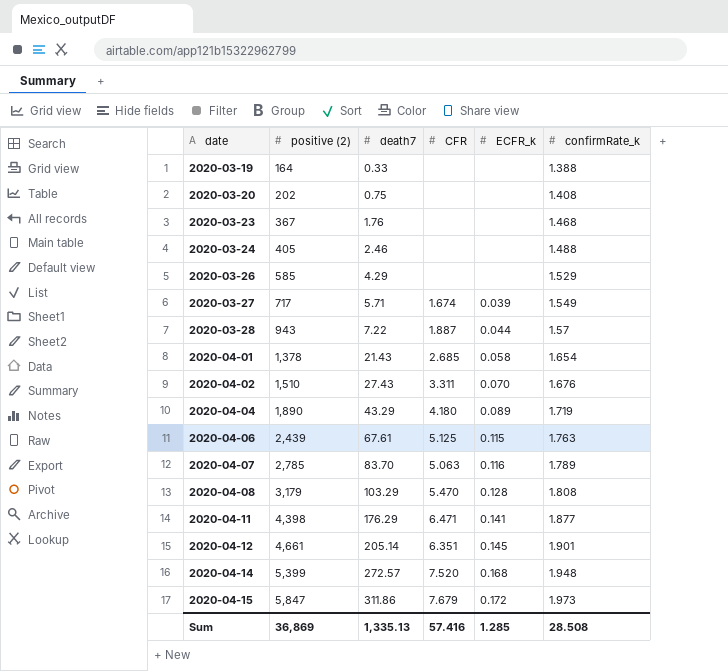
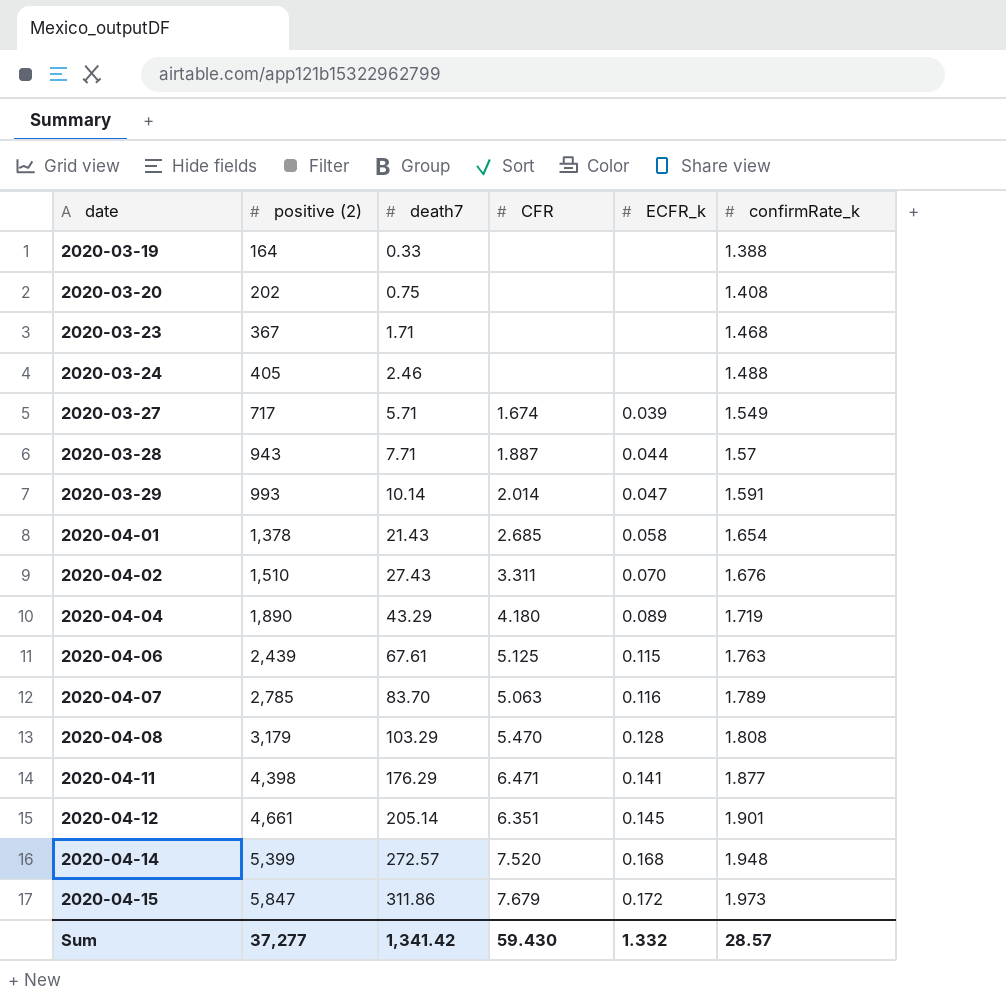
row 2020-03-26: 585 | 4.29 | none | none | 1.529 -> none
2020-03-23 | death7: 1.76 -> 1.71
2020-03-28 | death7: 7.22 -> 7.71
row 2020-03-29: none -> 993 | 10.14 | 2.014 | 0.047 | 1.591
Sum | positive (2): 36,869 -> 37,277
Sum | death7: 1,335.13 -> 1,341.42
Sum | CFR: 57.416 -> 59.430
Sum | ECFR_k: 1.285 -> 1.332
Sum | confirmRate_k: 28.508 -> 28.57

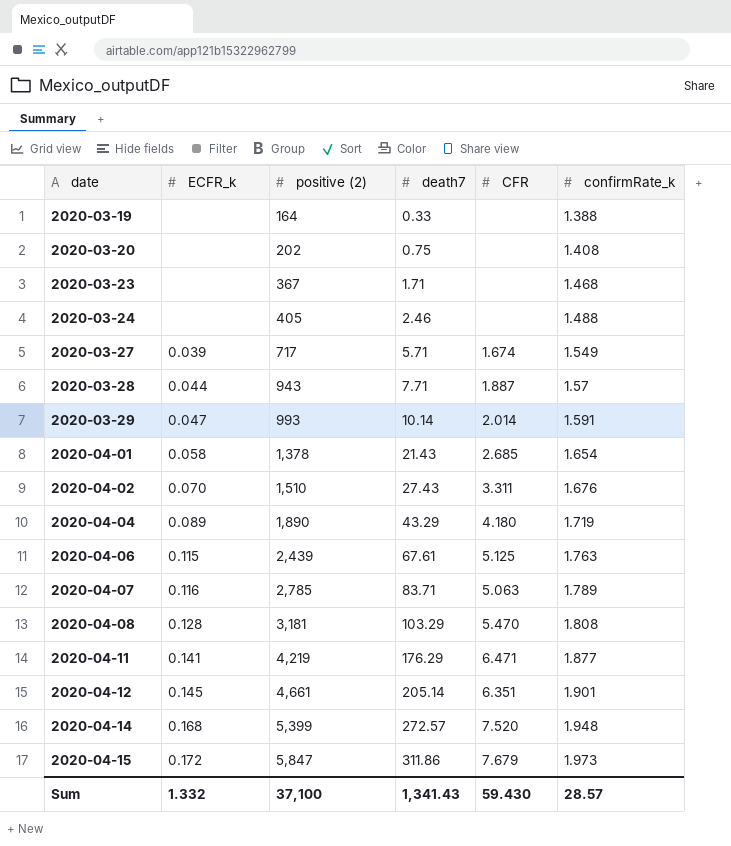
column ECFR_k | position: 5 -> 2
2020-04-07 | death7: 83.70 -> 83.71
2020-04-08 | positive (2): 3,179 -> 3,181
2020-04-11 | positive (2): 4,398 -> 4,219
Sum | positive (2): 37,277 -> 37,100
Sum | death7: 1,341.42 -> 1,341.43

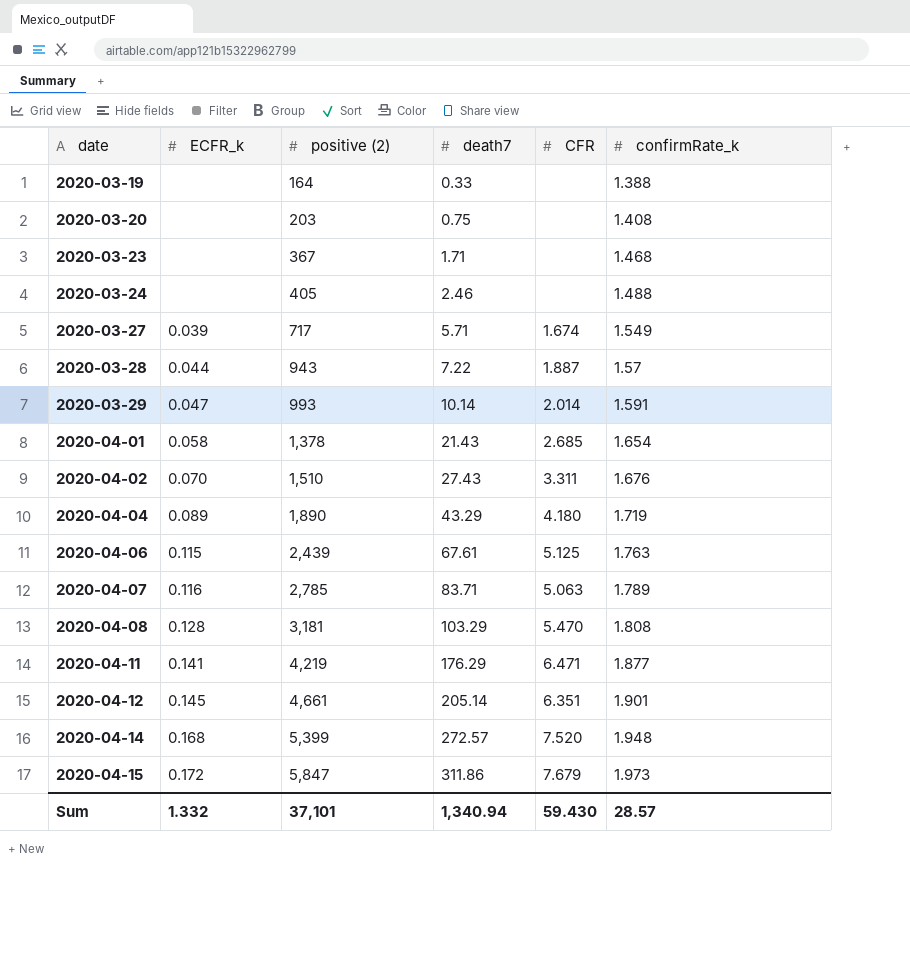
2020-03-20 | positive (2): 202 -> 203
2020-03-28 | death7: 7.71 -> 7.22
Sum | positive (2): 37,100 -> 37,101
Sum | death7: 1,341.43 -> 1,340.94

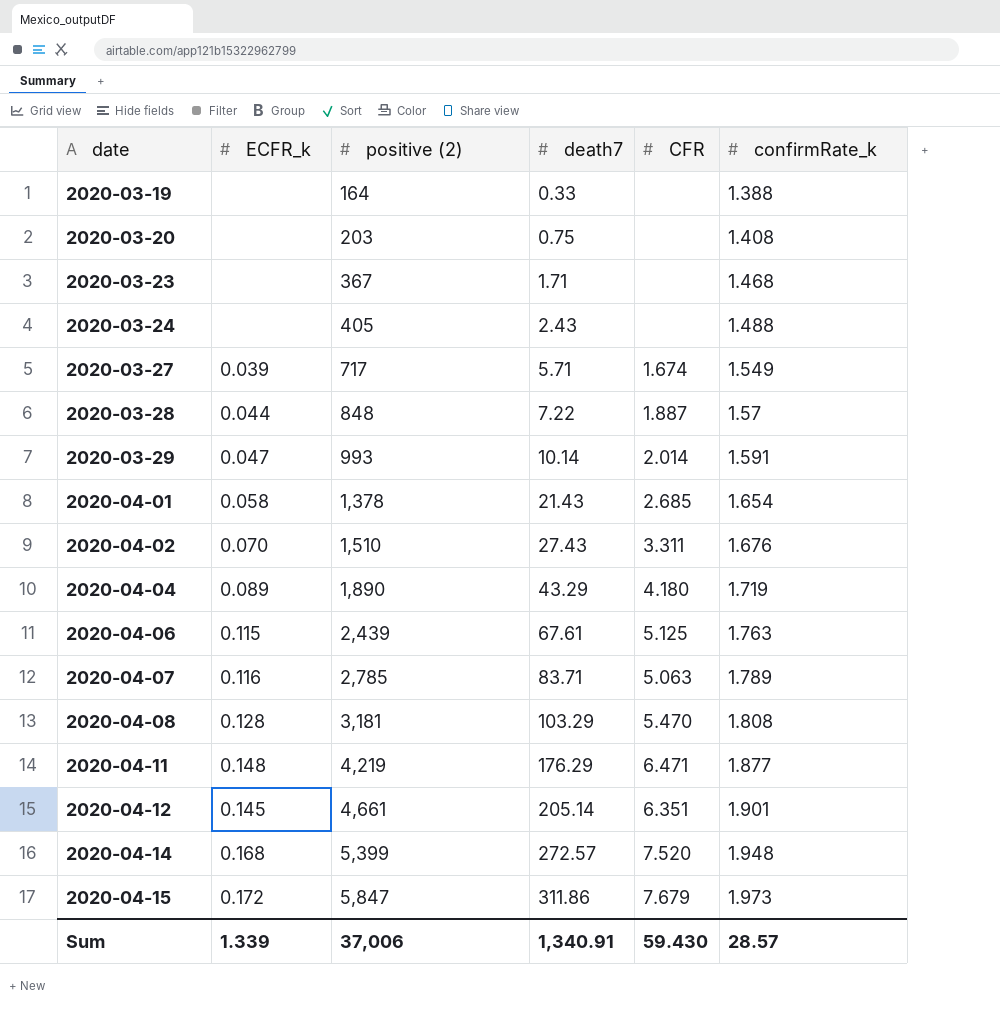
2020-03-24 | death7: 2.46 -> 2.43
2020-03-28 | positive (2): 943 -> 848
2020-04-11 | ECFR_k: 0.141 -> 0.148
Sum | ECFR_k: 1.332 -> 1.339
Sum | positive (2): 37,101 -> 37,006
Sum | death7: 1,340.94 -> 1,340.91

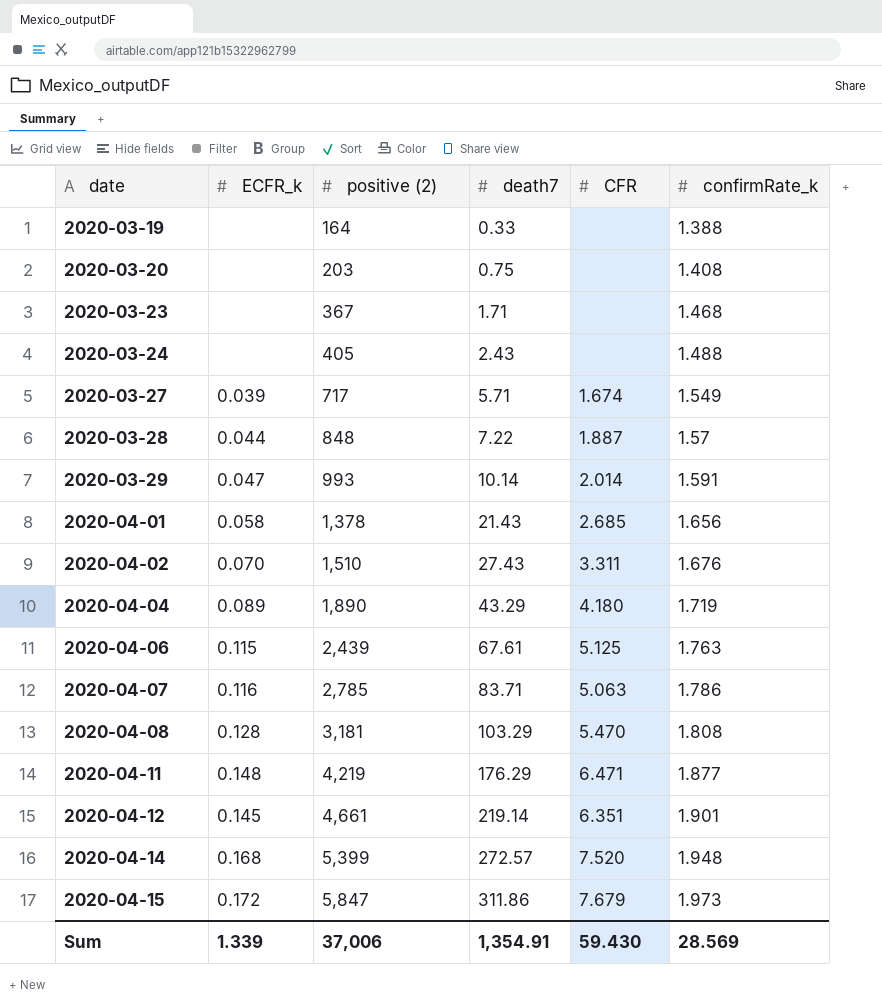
2020-04-01 | confirmRate_k: 1.654 -> 1.656
2020-04-07 | confirmRate_k: 1.789 -> 1.786
2020-04-12 | death7: 205.14 -> 219.14
Sum | death7: 1,340.91 -> 1,354.91
Sum | confirmRate_k: 28.57 -> 28.569

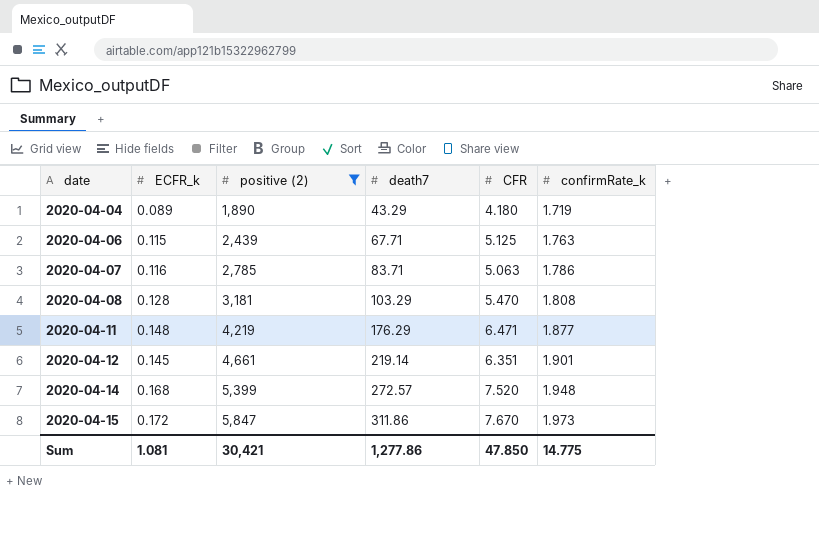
filter: none -> positive (2) >= 1,890
2020-04-06 | death7: 67.61 -> 67.71
2020-04-15 | CFR: 7.679 -> 7.670
Sum | ECFR_k: 1.339 -> 1.081
Sum | positive (2): 37,006 -> 30,421
Sum | death7: 1,354.91 -> 1,277.86
Sum | CFR: 59.430 -> 47.850
Sum | confirmRate_k: 28.569 -> 14.775

